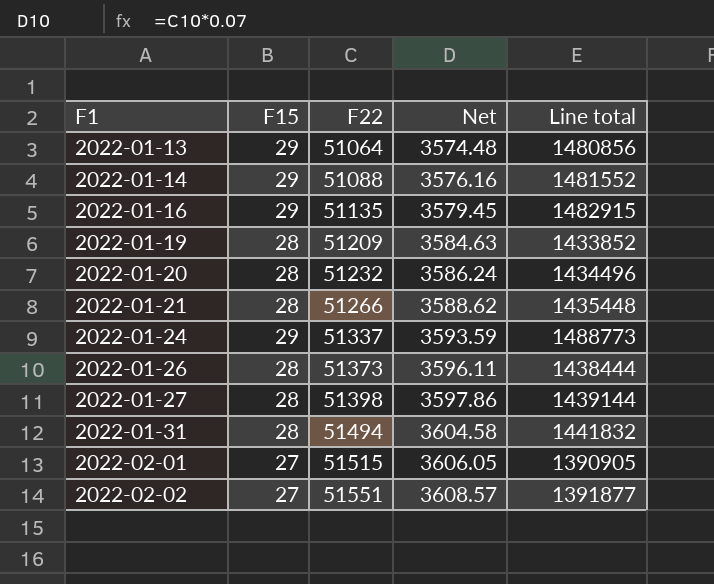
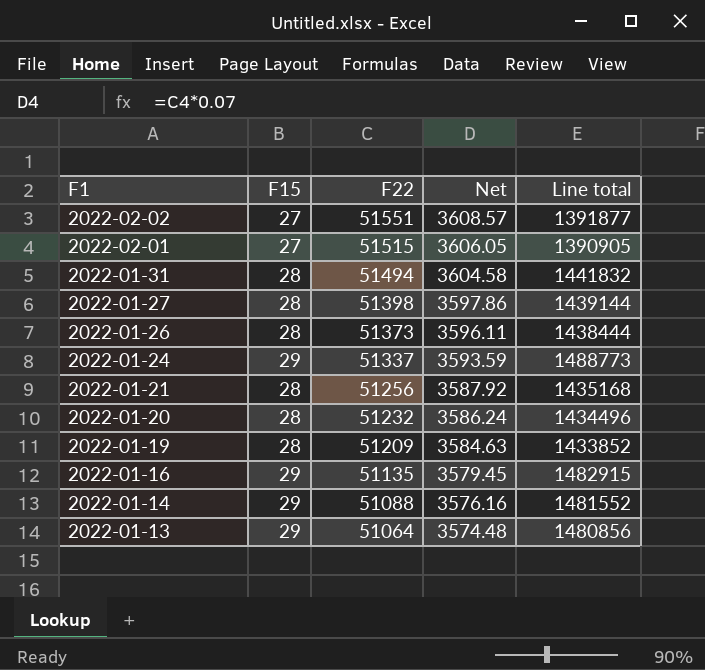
row order: F1 ascending -> F1 descending
2022-01-21 | F22: 51266 -> 51256
2022-01-21 | Net: 3588.62 -> 3587.92
2022-01-21 | Line total: 1435448 -> 1435168

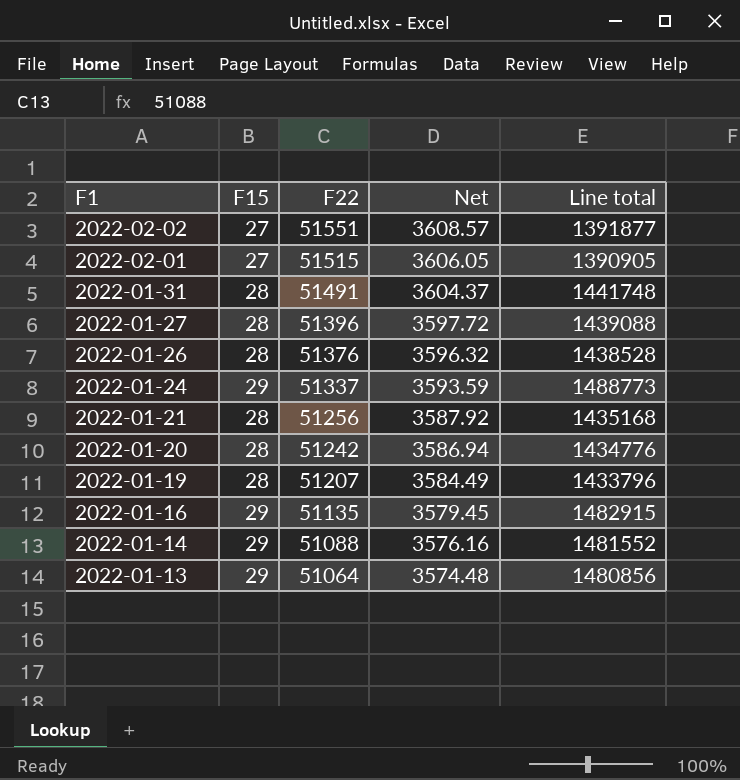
2022-01-31 | F22: 51494 -> 51491
2022-01-31 | Net: 3604.58 -> 3604.37
2022-01-31 | Line total: 1441832 -> 1441748
2022-01-27 | F22: 51398 -> 51396
2022-01-27 | Net: 3597.86 -> 3597.72
2022-01-27 | Line total: 1439144 -> 1439088
2022-01-26 | F22: 51373 -> 51376
2022-01-26 | Net: 3596.11 -> 3596.32
2022-01-26 | Line total: 1438444 -> 1438528
2022-01-20 | F22: 51232 -> 51242
2022-01-20 | Net: 3586.24 -> 3586.94
2022-01-20 | Line total: 1434496 -> 1434776
2022-01-19 | F22: 51209 -> 51207
2022-01-19 | Net: 3584.63 -> 3584.49
2022-01-19 | Line total: 1433852 -> 1433796

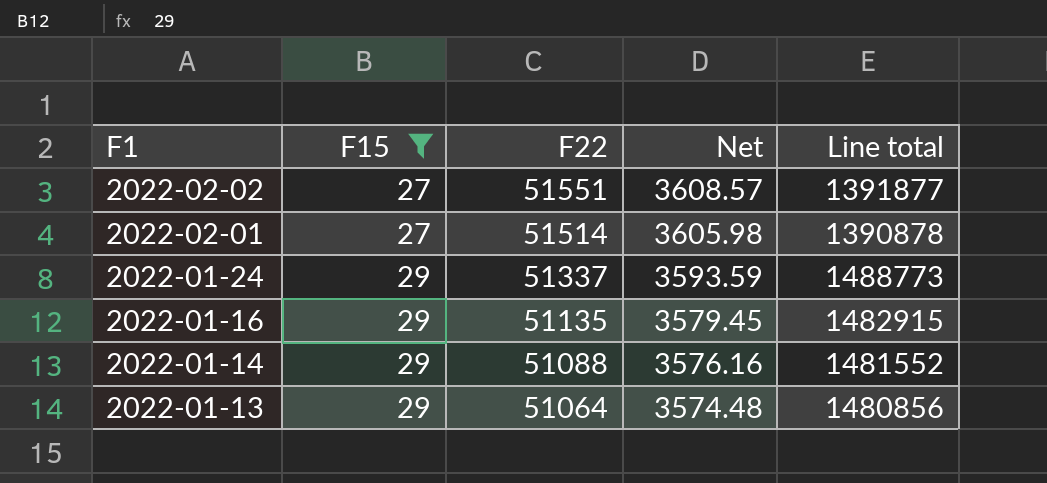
filter: none -> F15 != 28
2022-02-01 | F22: 51515 -> 51514
2022-02-01 | Net: 3606.05 -> 3605.98
2022-02-01 | Line total: 1390905 -> 1390878

